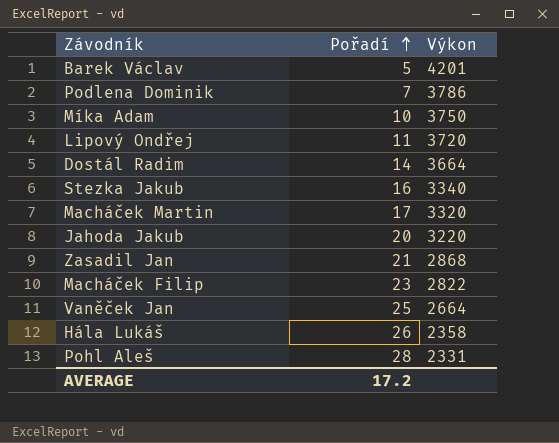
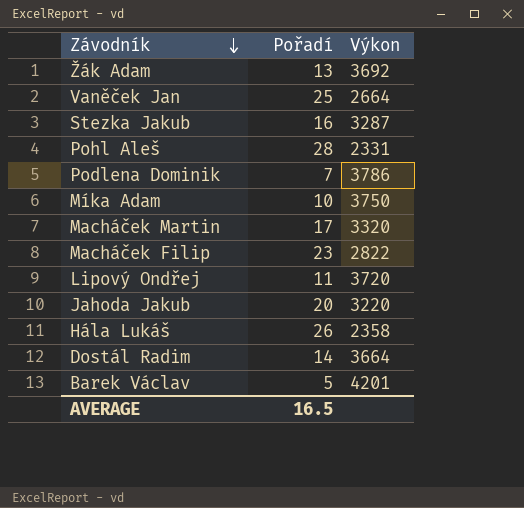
row order: Pořadí ascending -> Závodník descending
row Zasadil Jan: 21 | 2868 -> none
row Žák Adam: none -> 13 | 3692
Stezka Jakub | Výkon: 3340 -> 3287
AVERAGE | Pořadí: 17.2 -> 16.5

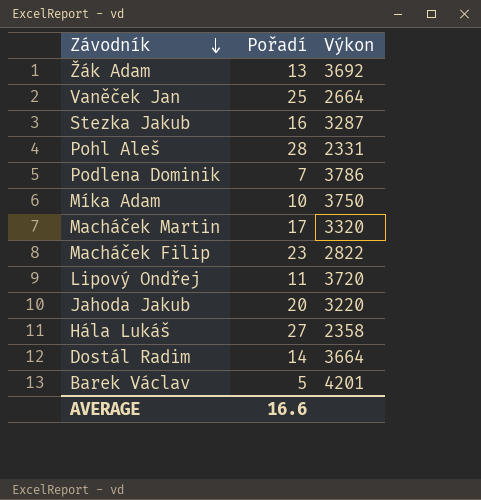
Hála Lukáš | Pořadí: 26 -> 27
AVERAGE | Pořadí: 16.5 -> 16.6

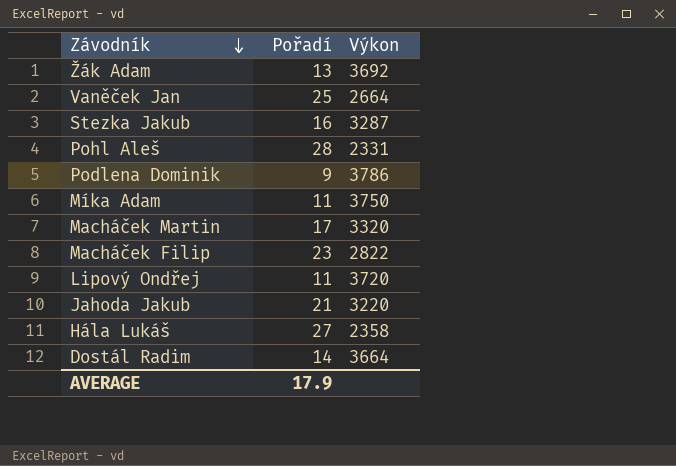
row Barek Václav: 5 | 4201 -> none
Podlena Dominik | Pořadí: 7 -> 9
Míka Adam | Pořadí: 10 -> 11
Jahoda Jakub | Pořadí: 20 -> 21
AVERAGE | Pořadí: 16.6 -> 17.9

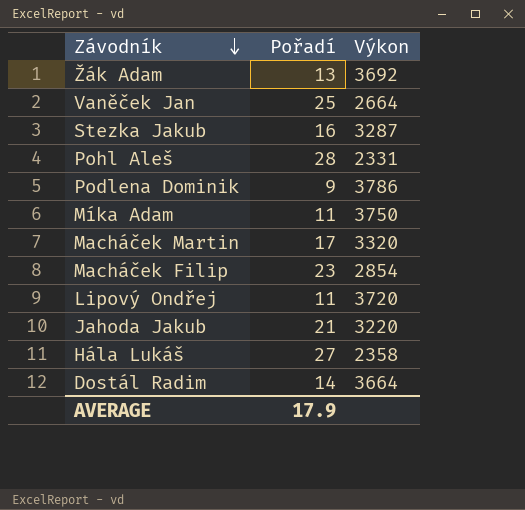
Macháček Filip | Výkon: 2822 -> 2854

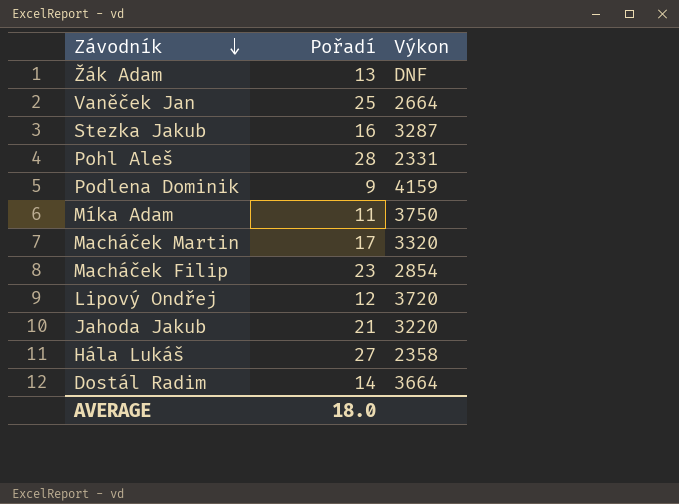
Žák Adam | Výkon: 3692 -> DNF
Podlena Dominik | Výkon: 3786 -> 4159
Lipový Ondřej | Pořadí: 11 -> 12
AVERAGE | Pořadí: 17.9 -> 18.0

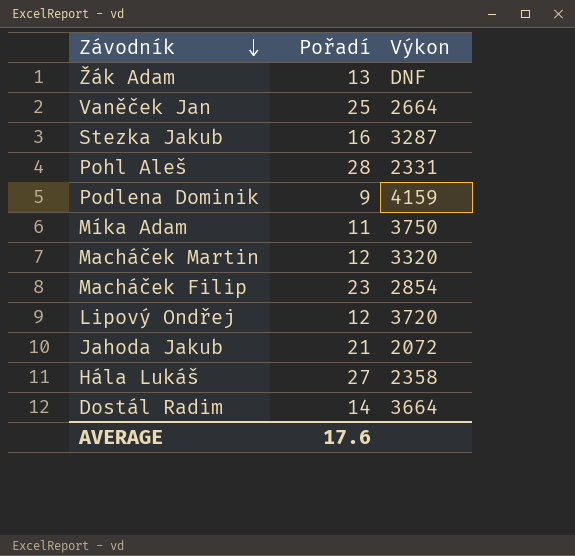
Macháček Martin | Pořadí: 17 -> 12
Jahoda Jakub | Výkon: 3220 -> 2072
AVERAGE | Pořadí: 18.0 -> 17.6

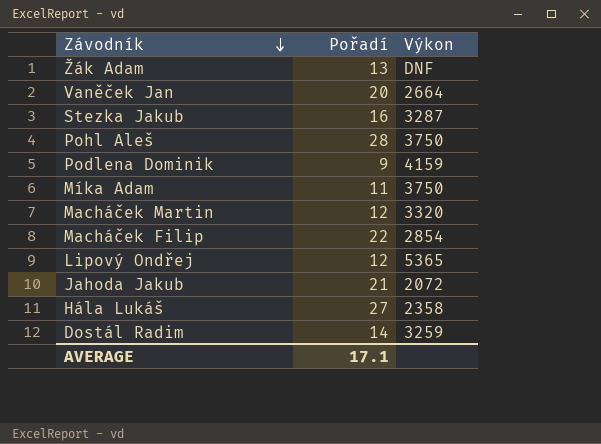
Vaněček Jan | Pořadí: 25 -> 20
Pohl Aleš | Výkon: 2331 -> 3750
Macháček Filip | Pořadí: 23 -> 22
Lipový Ondřej | Výkon: 3720 -> 5365
Dostál Radim | Výkon: 3664 -> 3259
AVERAGE | Pořadí: 17.6 -> 17.1

